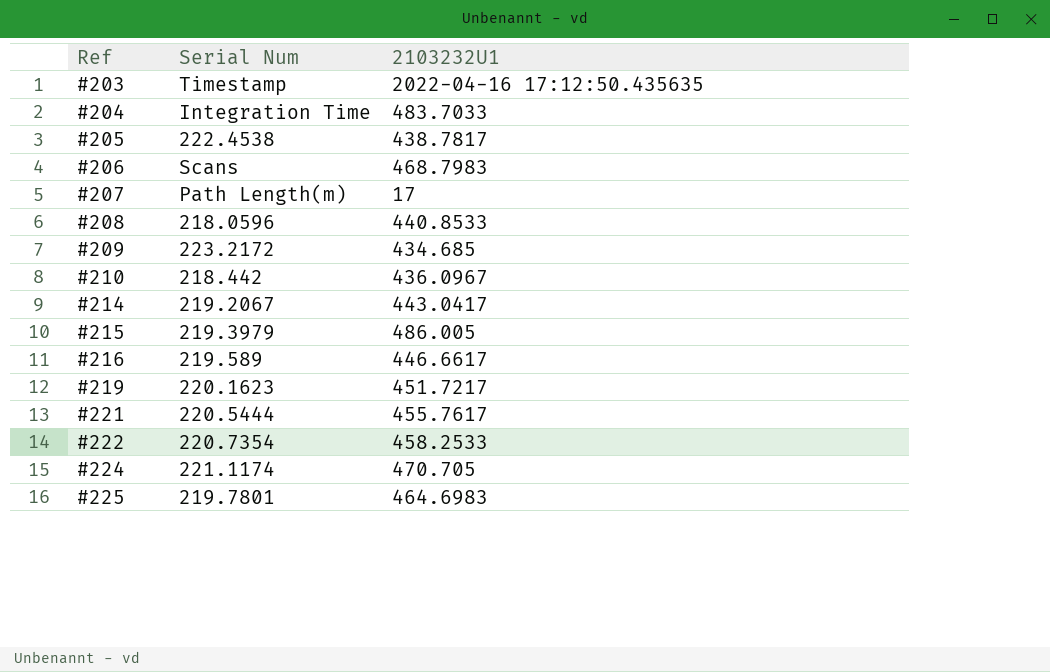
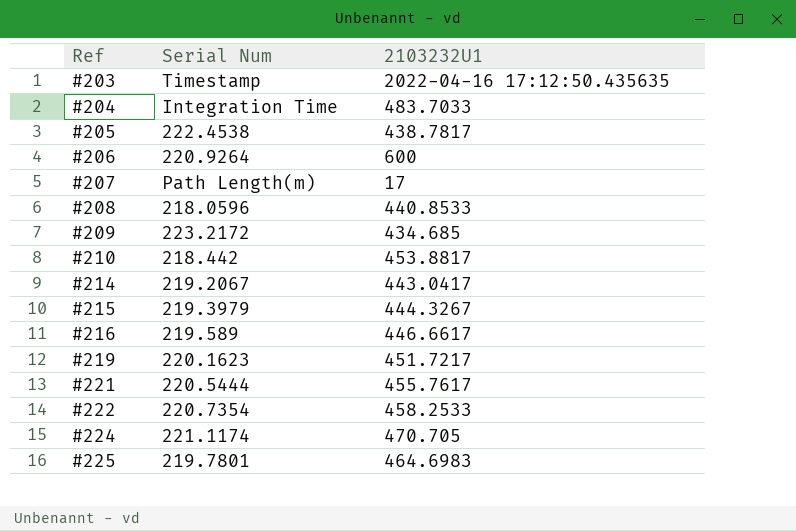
#206 | Serial Num: Scans -> 220.9264
#206 | 2103232U1: 468.7983 -> 600
#210 | 2103232U1: 436.0967 -> 453.8817
#215 | 2103232U1: 486.005 -> 444.3267

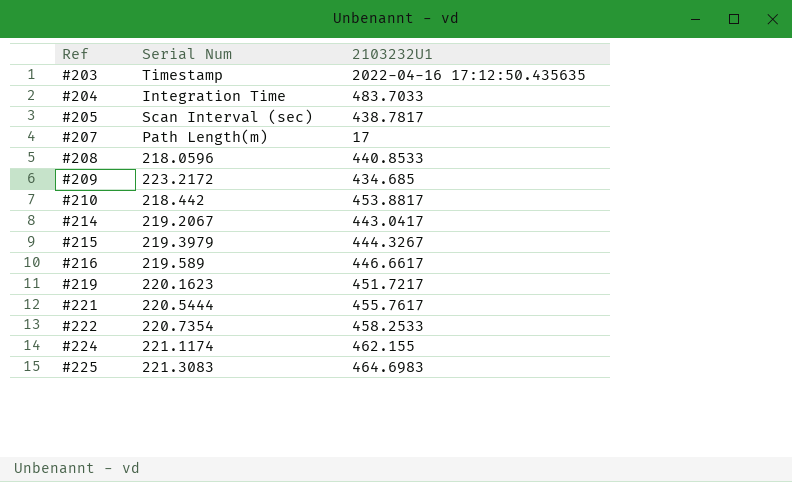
row #206: 220.9264 | 600 -> none
#205 | Serial Num: 222.4538 -> Scan Interval (sec)
#224 | 2103232U1: 470.705 -> 462.155
#225 | Serial Num: 219.7801 -> 221.3083

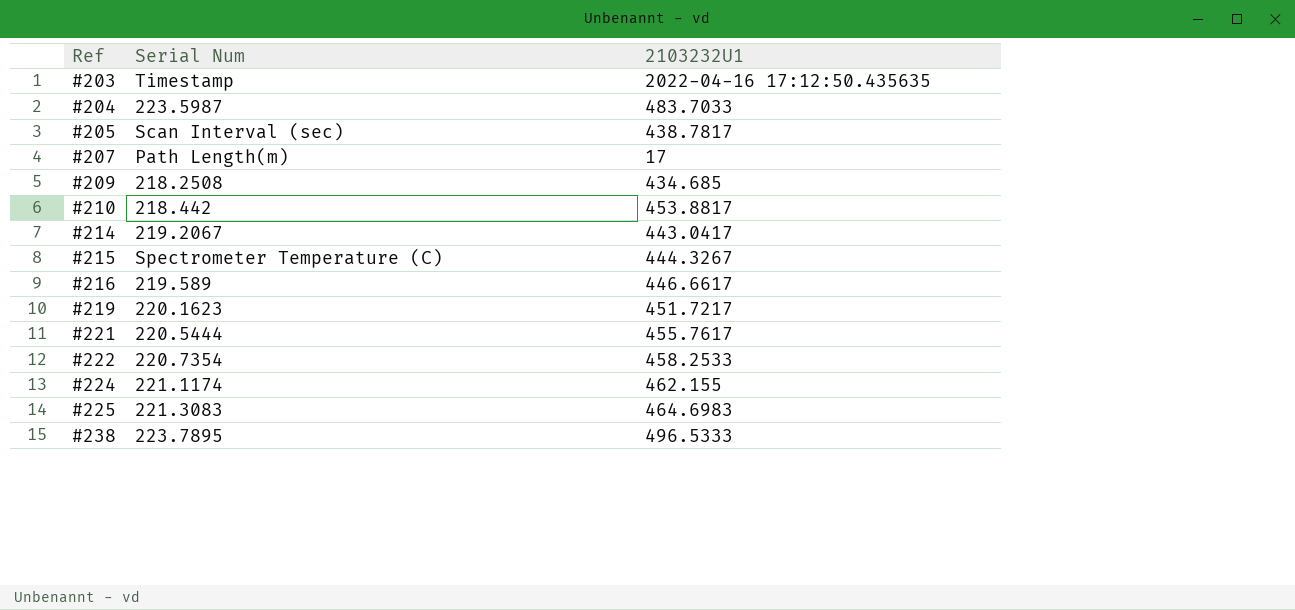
row #208: 218.0596 | 440.8533 -> none
#204 | Serial Num: Integration Time -> 223.5987
#209 | Serial Num: 223.2172 -> 218.2508
#215 | Serial Num: 219.3979 -> Spectrometer Temperature (C)
row #238: none -> 223.7895 | 496.5333

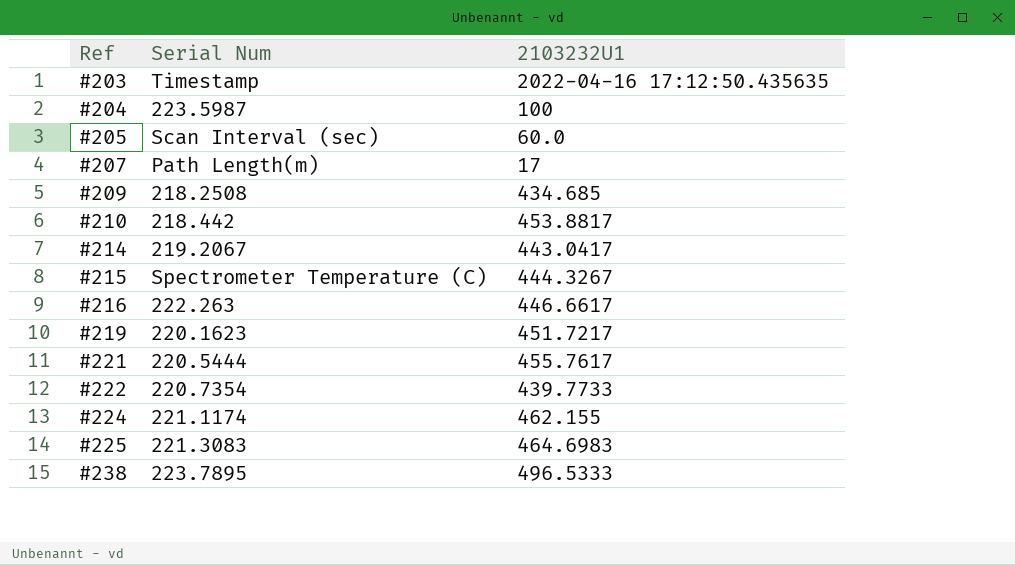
#204 | 2103232U1: 483.7033 -> 100
#205 | 2103232U1: 438.7817 -> 60.0
#216 | Serial Num: 219.589 -> 222.263
#222 | 2103232U1: 458.2533 -> 439.7733

